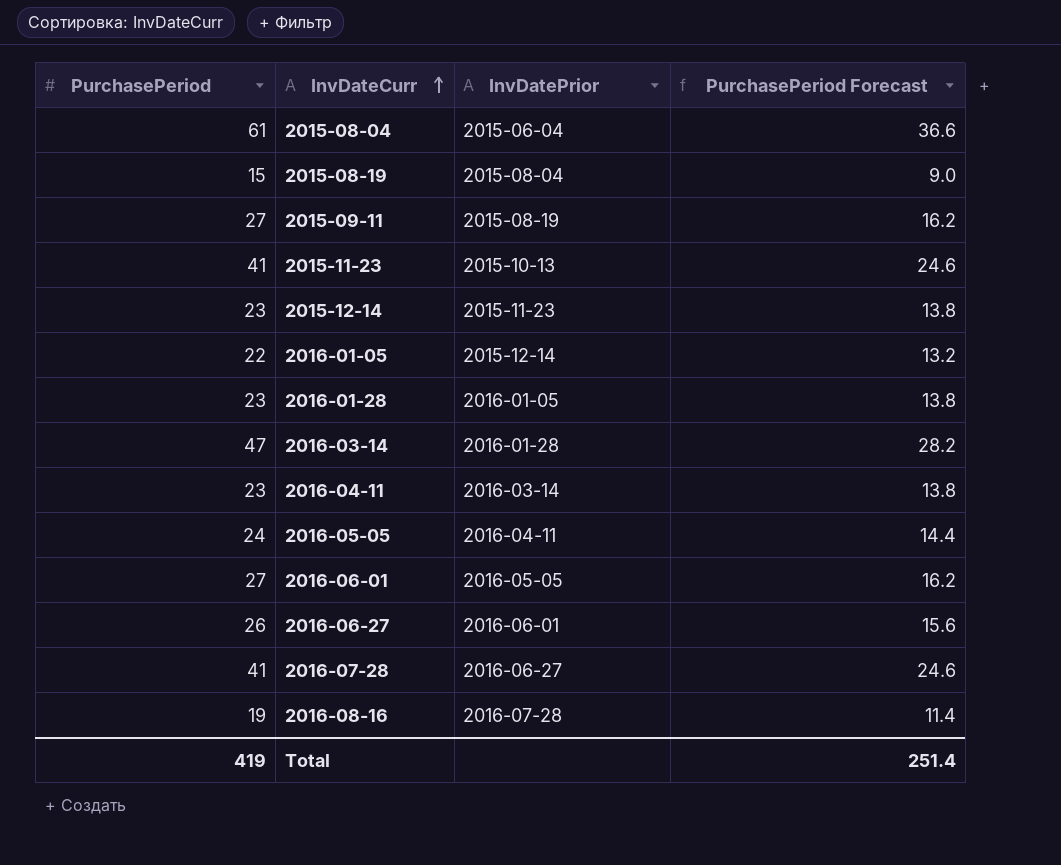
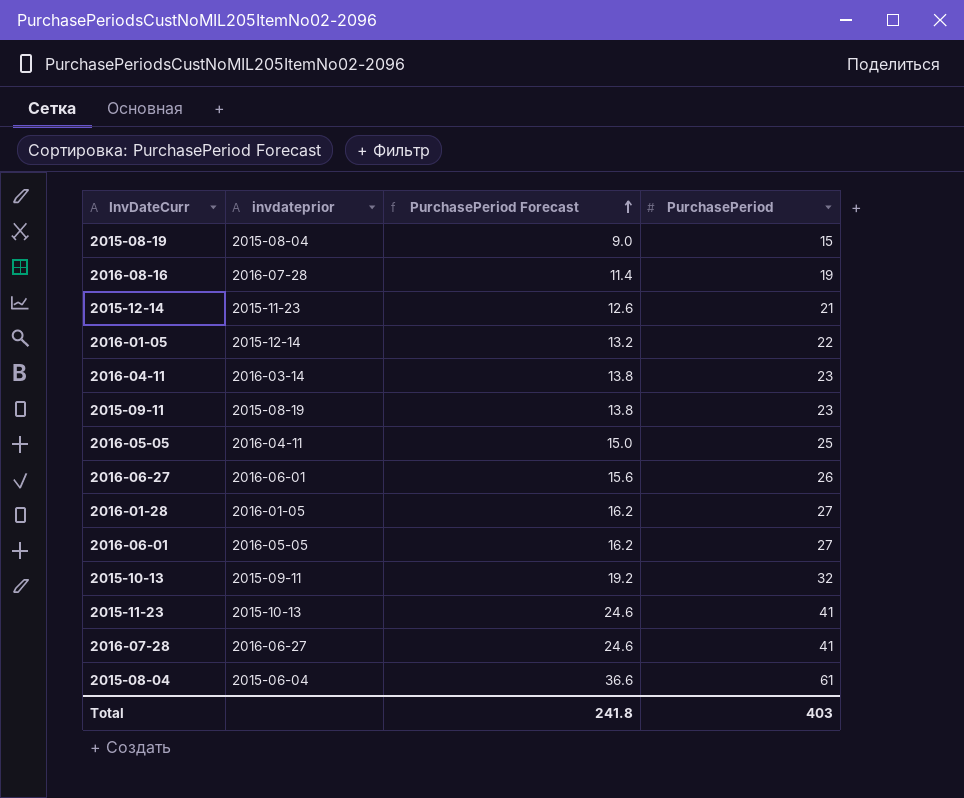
row order: InvDateCurr ascending -> PurchasePeriod Forecast ascending
column name: InvDatePrior -> invdateprior
column PurchasePeriod | position: 1 -> 4
row 2016-03-14: 47 | 2016-01-28 | 28.2 -> none
2015-12-14 | PurchasePeriod Forecast: 13.8 -> 12.6
2015-12-14 | PurchasePeriod: 23 -> 21
2015-09-11 | PurchasePeriod Forecast: 16.2 -> 13.8
2015-09-11 | PurchasePeriod: 27 -> 23
2016-05-05 | PurchasePeriod Forecast: 14.4 -> 15.0
2016-05-05 | PurchasePeriod: 24 -> 25
2016-01-28 | PurchasePeriod Forecast: 13.8 -> 16.2
2016-01-28 | PurchasePeriod: 23 -> 27
row 2015-10-13: none -> 2015-09-11 | 19.2 | 32
Total | PurchasePeriod Forecast: 251.4 -> 241.8
Total | PurchasePeriod: 419 -> 403

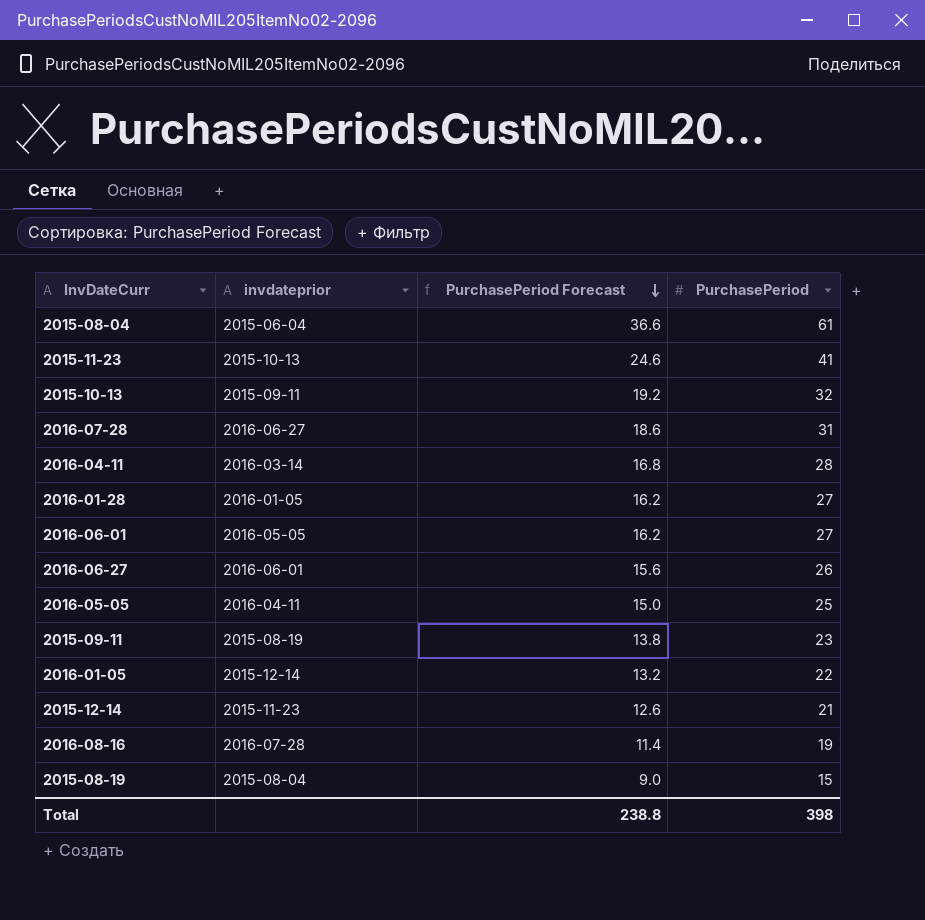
row order: PurchasePeriod Forecast ascending -> PurchasePeriod Forecast descending
2016-07-28 | PurchasePeriod Forecast: 24.6 -> 18.6
2016-07-28 | PurchasePeriod: 41 -> 31
2016-04-11 | PurchasePeriod Forecast: 13.8 -> 16.8
2016-04-11 | PurchasePeriod: 23 -> 28
Total | PurchasePeriod Forecast: 241.8 -> 238.8
Total | PurchasePeriod: 403 -> 398

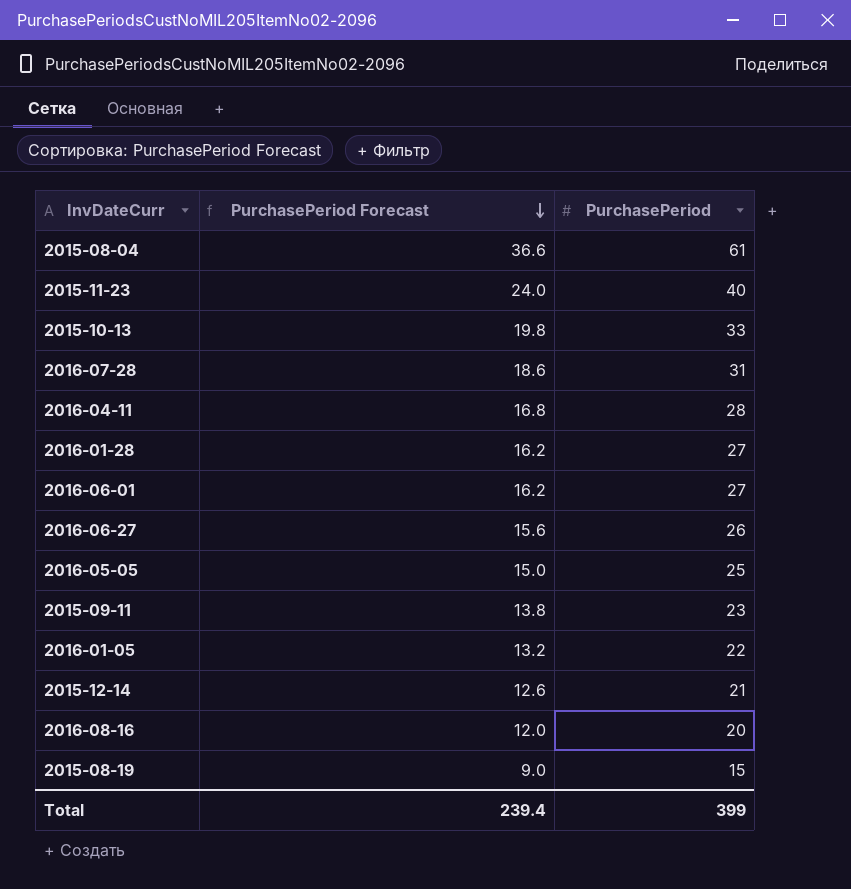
column invdateprior | position: 2 -> none
2015-11-23 | PurchasePeriod Forecast: 24.6 -> 24.0
2015-11-23 | PurchasePeriod: 41 -> 40
2015-10-13 | PurchasePeriod Forecast: 19.2 -> 19.8
2015-10-13 | PurchasePeriod: 32 -> 33
2016-08-16 | PurchasePeriod Forecast: 11.4 -> 12.0
2016-08-16 | PurchasePeriod: 19 -> 20
Total | PurchasePeriod Forecast: 238.8 -> 239.4
Total | PurchasePeriod: 398 -> 399

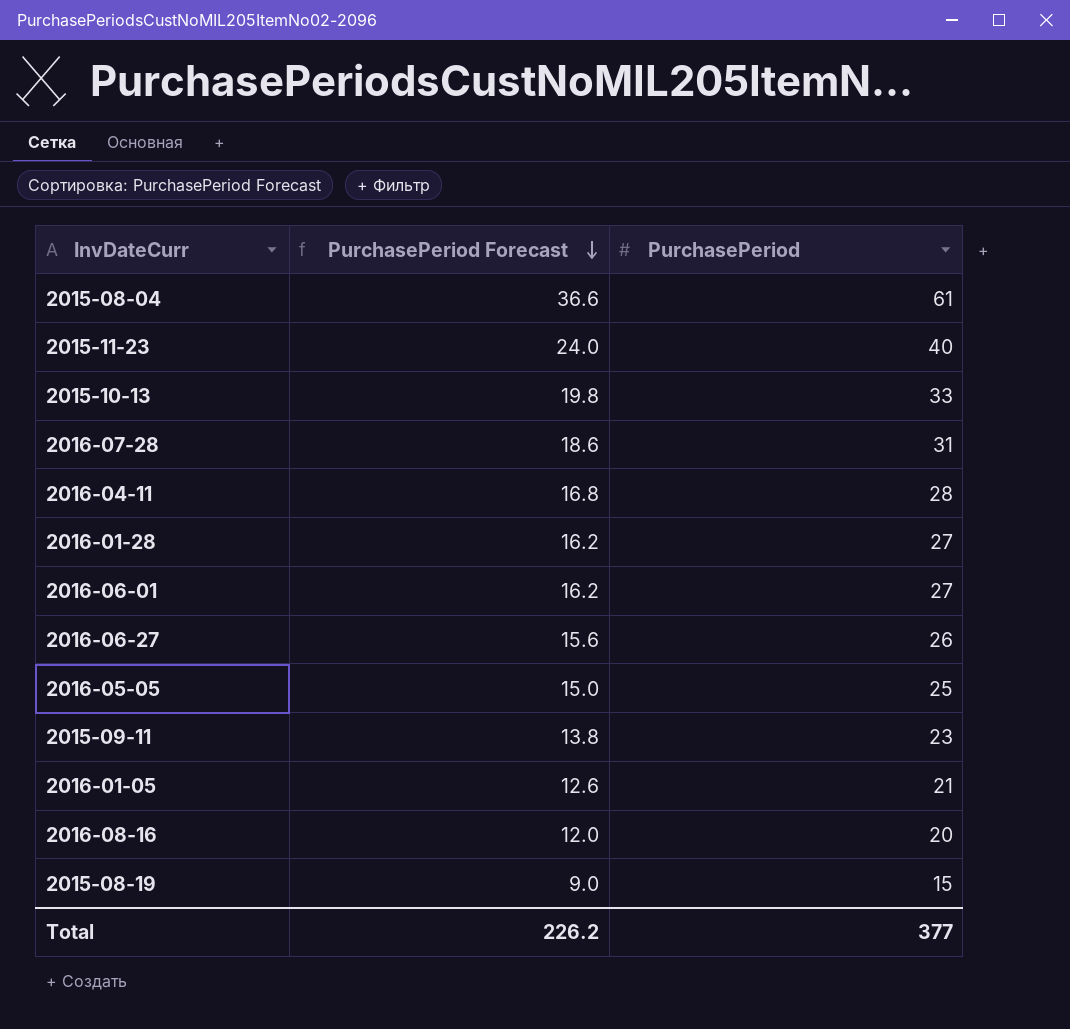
row 2015-12-14: 12.6 | 21 -> none
2016-01-05 | PurchasePeriod Forecast: 13.2 -> 12.6
2016-01-05 | PurchasePeriod: 22 -> 21
Total | PurchasePeriod Forecast: 239.4 -> 226.2
Total | PurchasePeriod: 399 -> 377

